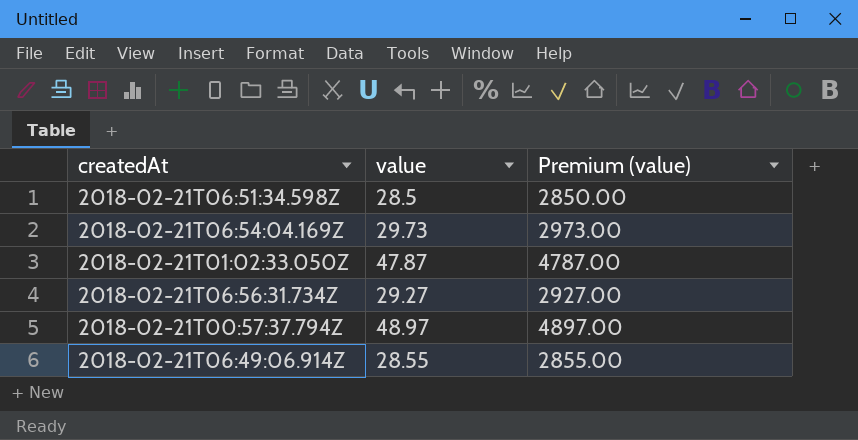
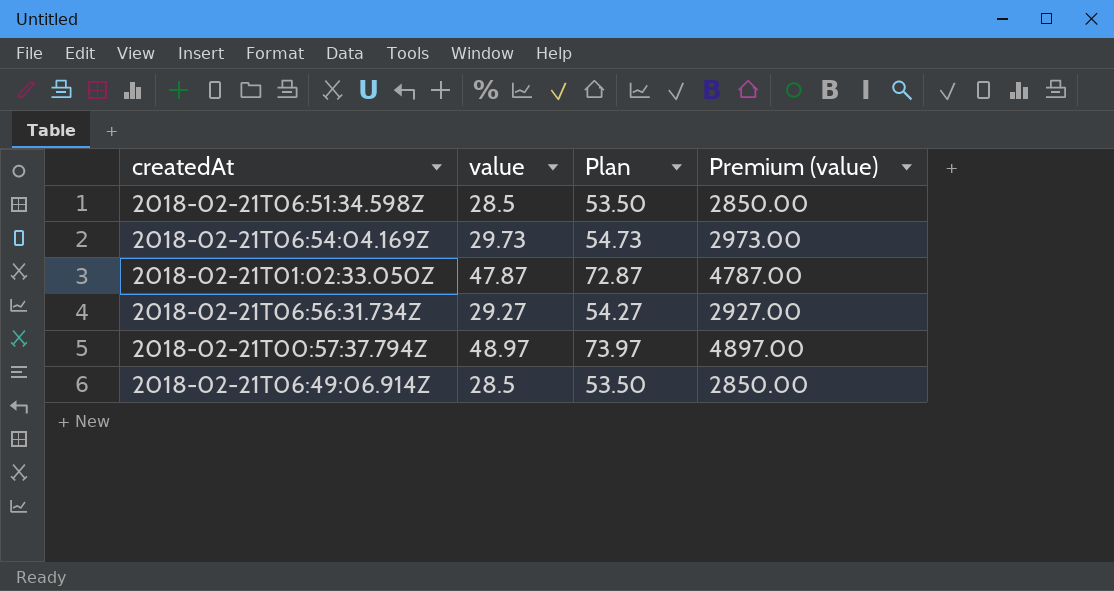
column Plan | formula: none -> [value] + 25
2018-02-21T06:49:06.914Z | value: 28.55 -> 28.5
2018-02-21T06:49:06.914Z | Premium (value): 2855.00 -> 2850.00

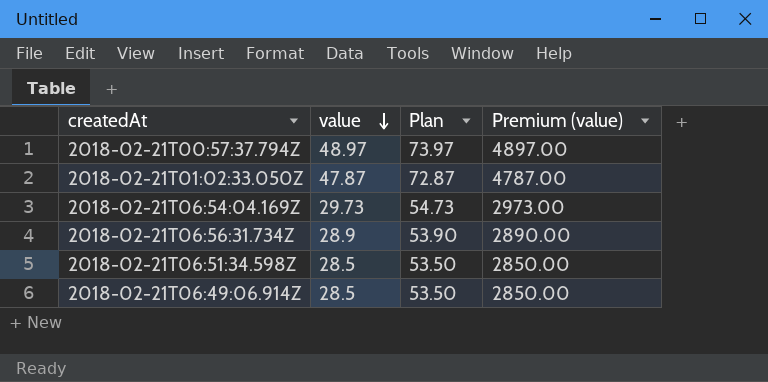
row order: none -> value descending
2018-02-21T06:56:31.734Z | value: 29.27 -> 28.9
2018-02-21T06:56:31.734Z | Plan: 54.27 -> 53.90
2018-02-21T06:56:31.734Z | Premium (value): 2927.00 -> 2890.00

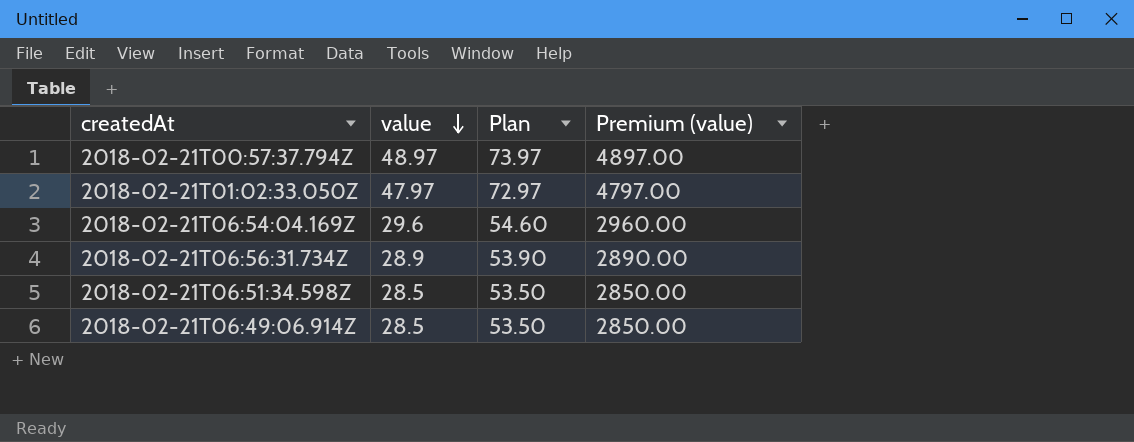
2018-02-21T01:02:33.050Z | value: 47.87 -> 47.97
2018-02-21T01:02:33.050Z | Plan: 72.87 -> 72.97
2018-02-21T01:02:33.050Z | Premium (value): 4787.00 -> 4797.00
2018-02-21T06:54:04.169Z | value: 29.73 -> 29.6
2018-02-21T06:54:04.169Z | Plan: 54.73 -> 54.60
2018-02-21T06:54:04.169Z | Premium (value): 2973.00 -> 2960.00

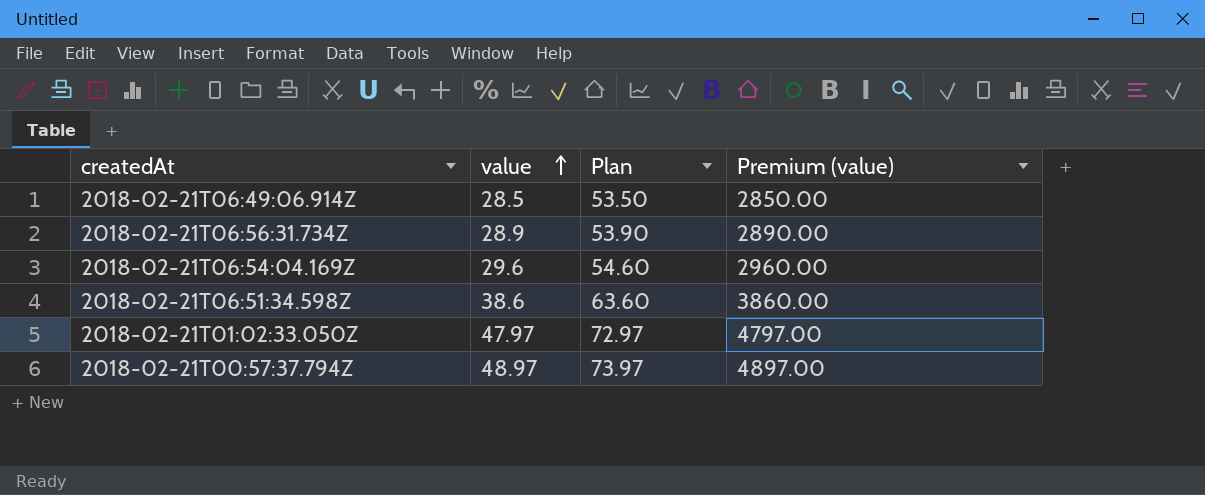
row order: value descending -> value ascending
2018-02-21T06:51:34.598Z | value: 28.5 -> 38.6
2018-02-21T06:51:34.598Z | Plan: 53.50 -> 63.60
2018-02-21T06:51:34.598Z | Premium (value): 2850.00 -> 3860.00

